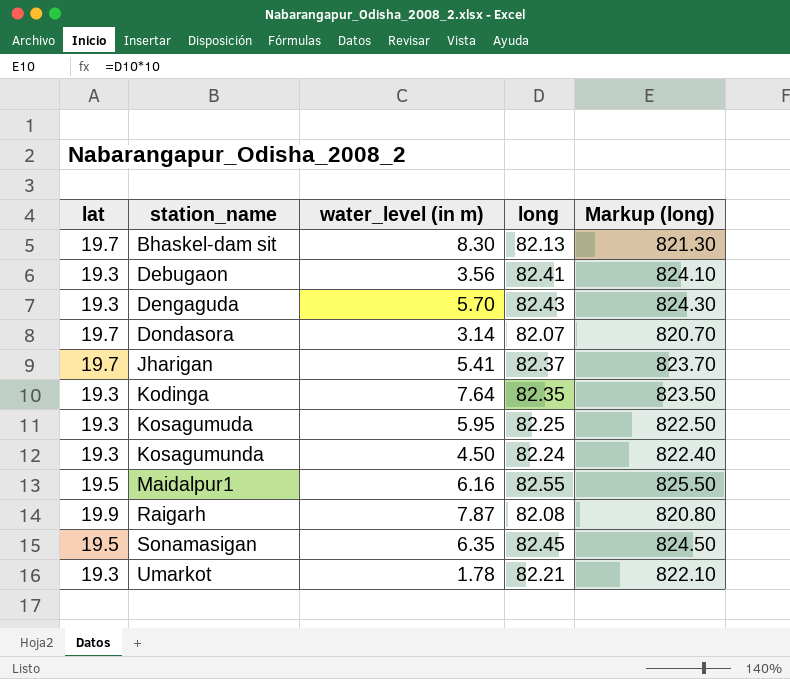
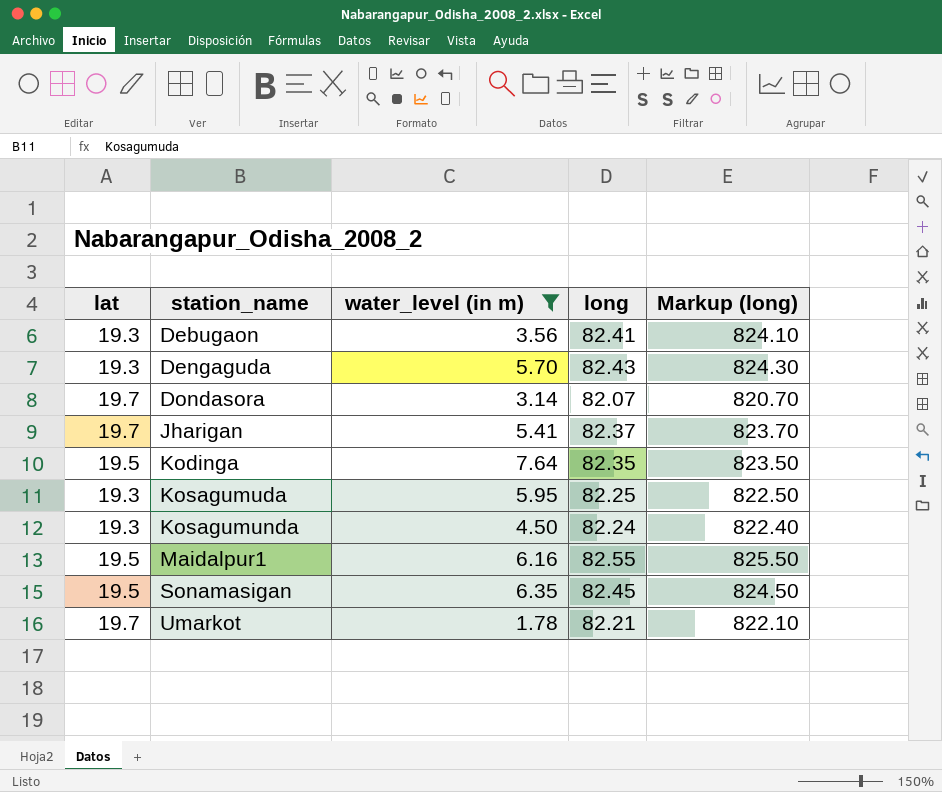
filter: none -> water_level (in m) <= 7.64
Kodinga | lat: 19.3 -> 19.5
Umarkot | lat: 19.3 -> 19.7

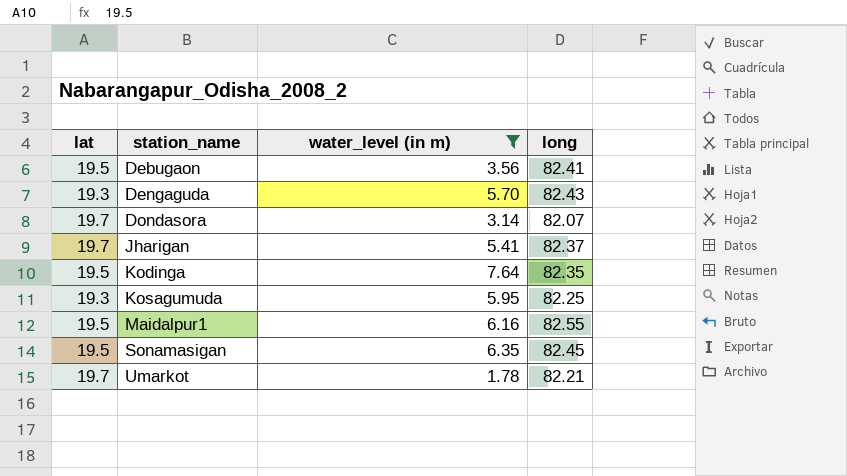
column Markup (long) | formula: [long] * 10 -> none
row Kosagumunda: 19.3 | 4.50 | 82.24 | 822.40 -> none
Debugaon | lat: 19.3 -> 19.5

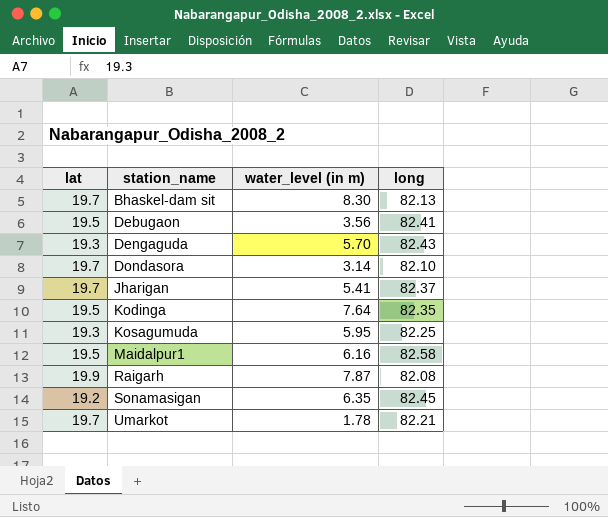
filter: water_level (in m) <= 7.64 -> none
Dondasora | long: 82.07 -> 82.10
Maidalpur1 | long: 82.55 -> 82.58
Sonamasigan | lat: 19.5 -> 19.2

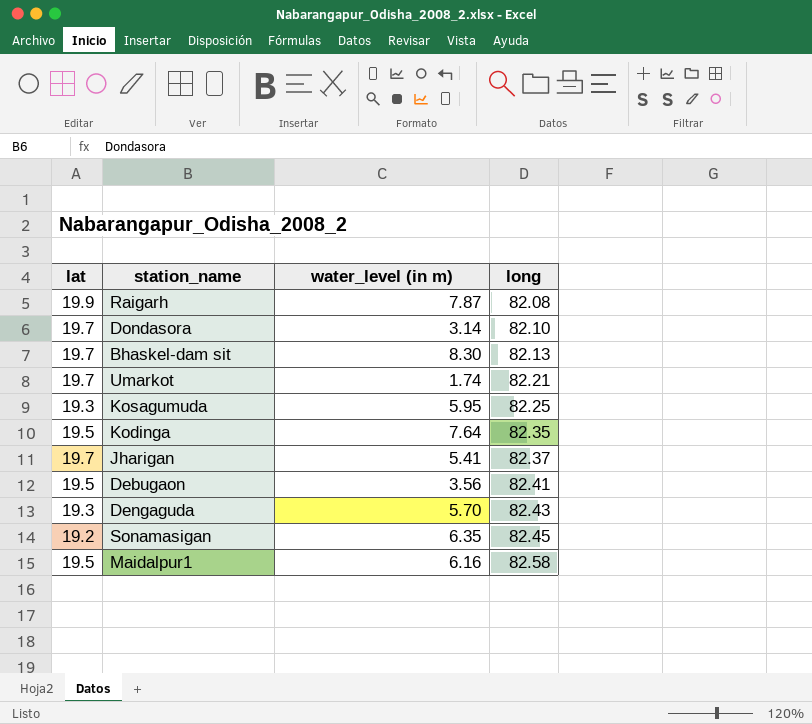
row order: station_name ascending -> long ascending
Umarkot | water_level (in m): 1.78 -> 1.74

